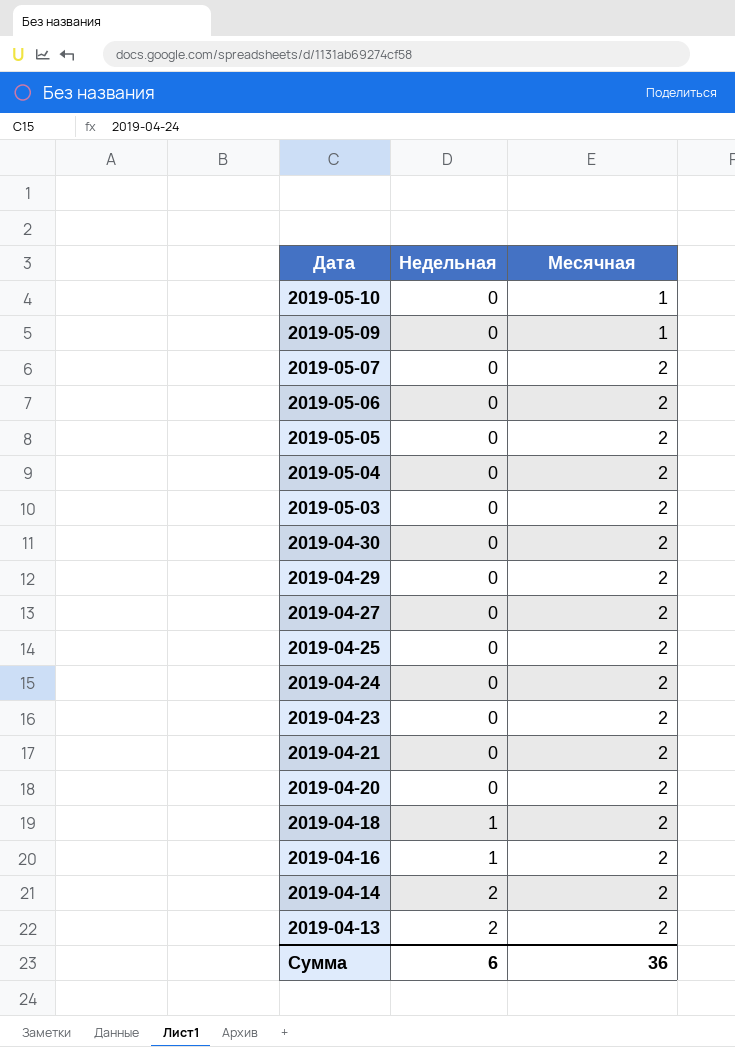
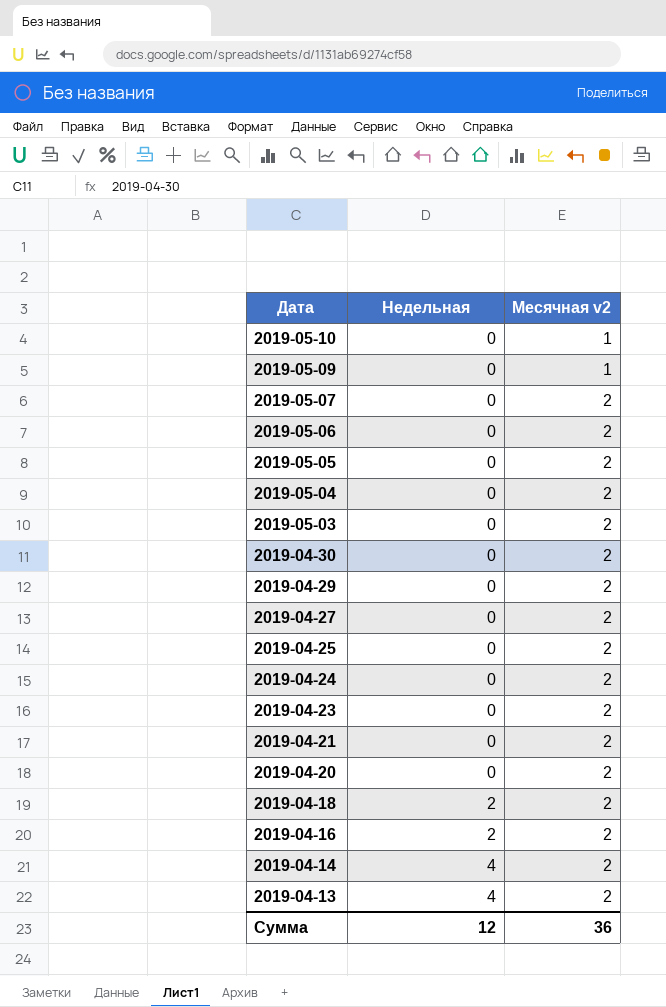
column name: Месячная -> Месячная v2
2019-04-18 | Недельная: 1 -> 2
2019-04-16 | Недельная: 1 -> 2
2019-04-14 | Недельная: 2 -> 4
2019-04-13 | Недельная: 2 -> 4
Сумма | Недельная: 6 -> 12

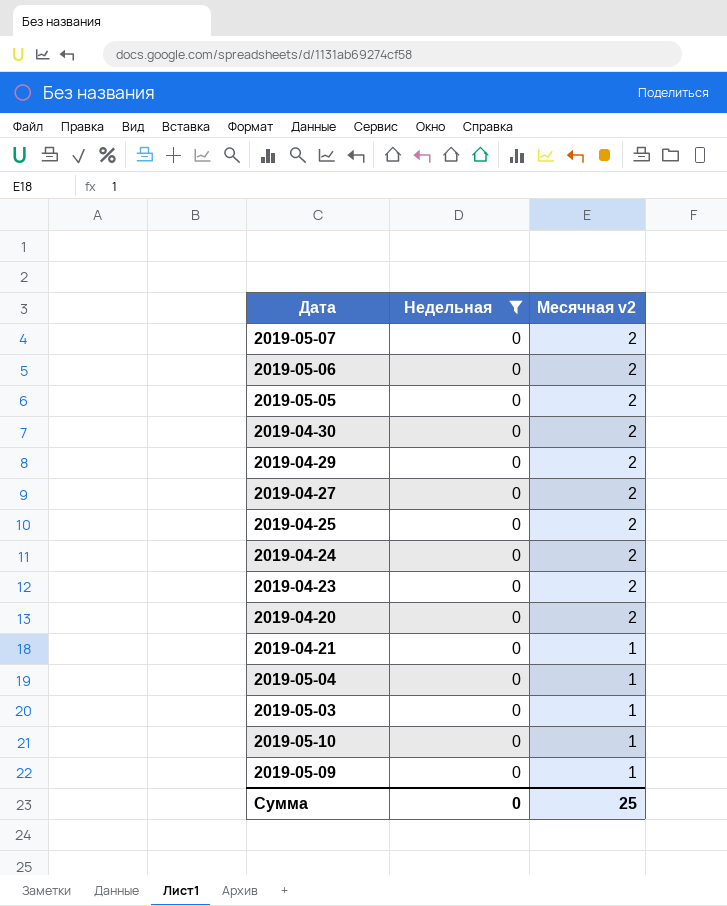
filter: none -> Недельная = 0
row order: Дата descending -> Месячная v2 descending
2019-04-21 | Месячная v2: 2 -> 1
2019-05-04 | Месячная v2: 2 -> 1
2019-05-03 | Месячная v2: 2 -> 1
Сумма | Недельная: 12 -> 0
Сумма | Месячная v2: 36 -> 25

